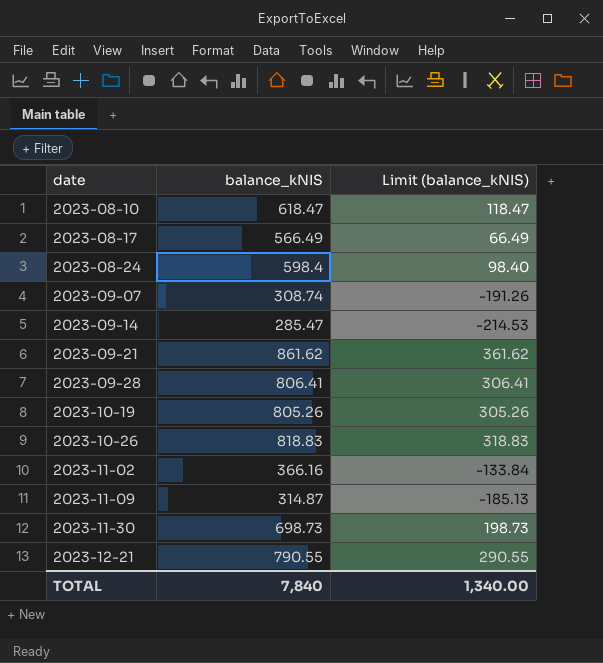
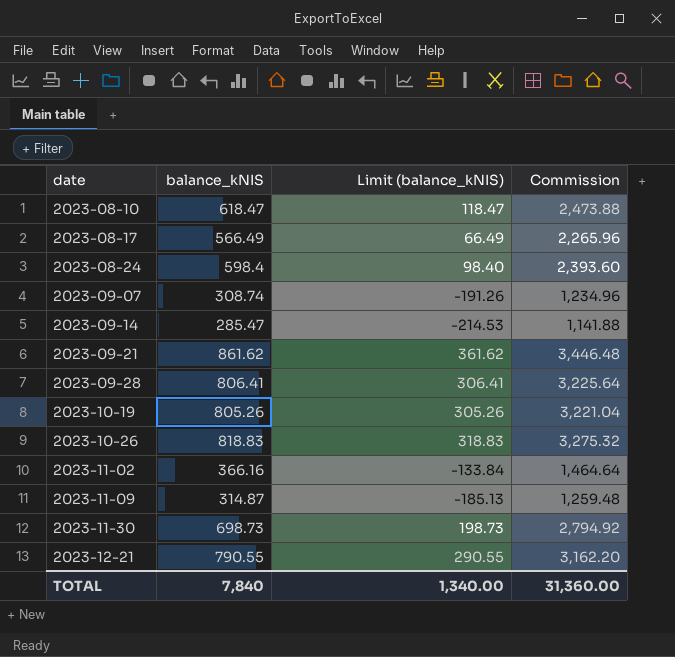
column Commission | formula: none -> [balance_kNIS] * 4

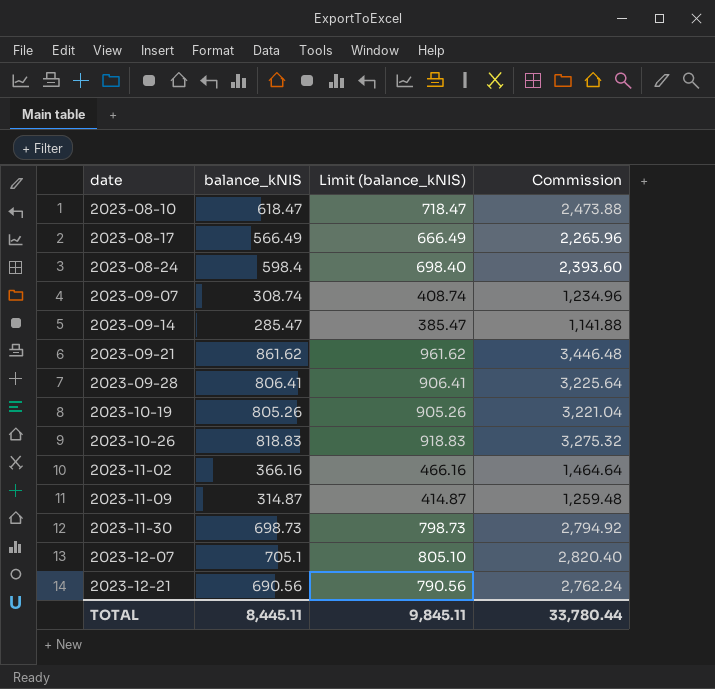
column Limit (balance_kNIS) | formula: [balance_kNIS] - 500 -> [balance_kNIS] + 100
row 2023-12-07: none -> 705.1 | 805.10 | 2,820.40
2023-12-21 | balance_kNIS: 790.55 -> 690.56
2023-12-21 | Commission: 3,162.20 -> 2,762.24
TOTAL | balance_kNIS: 7,840 -> 8,445.11
TOTAL | Limit (balance_kNIS): 1,340.00 -> 9,845.11
TOTAL | Commission: 31,360.00 -> 33,780.44

